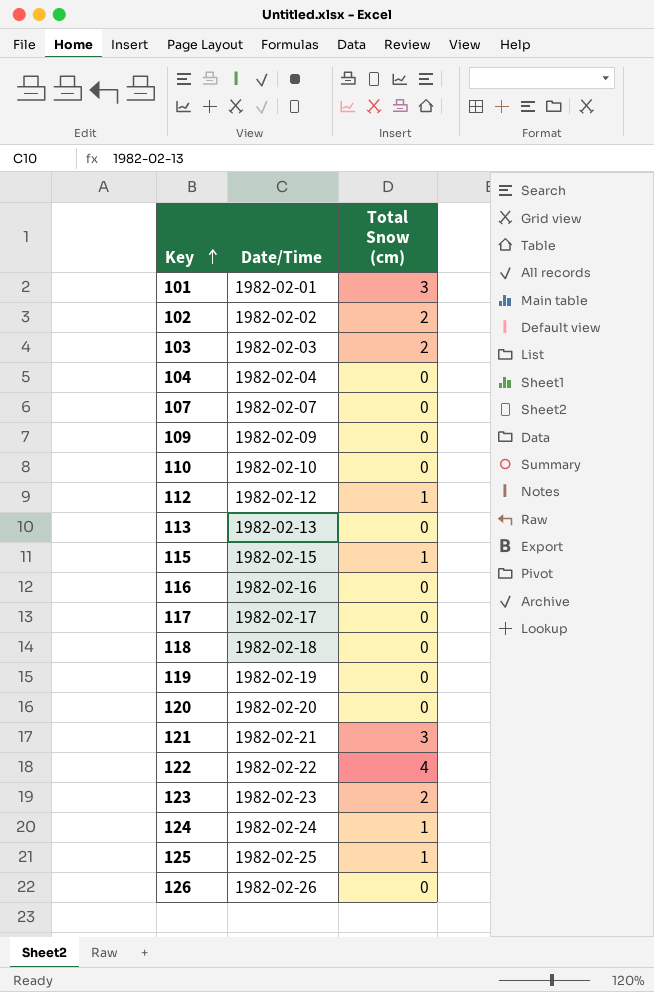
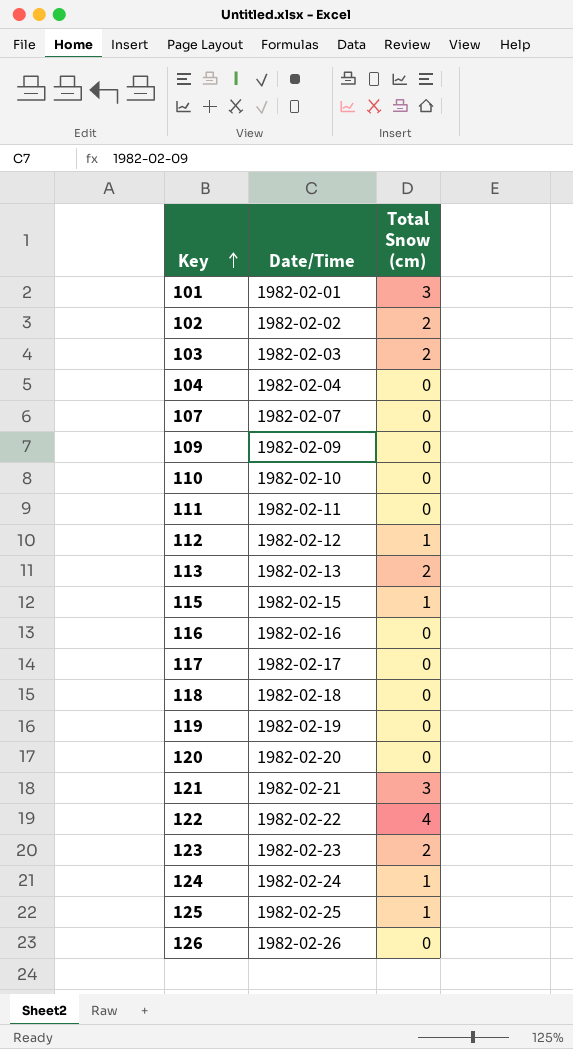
row 111: none -> 1982-02-11 | 0
113 | Total Snow (cm): 0 -> 2

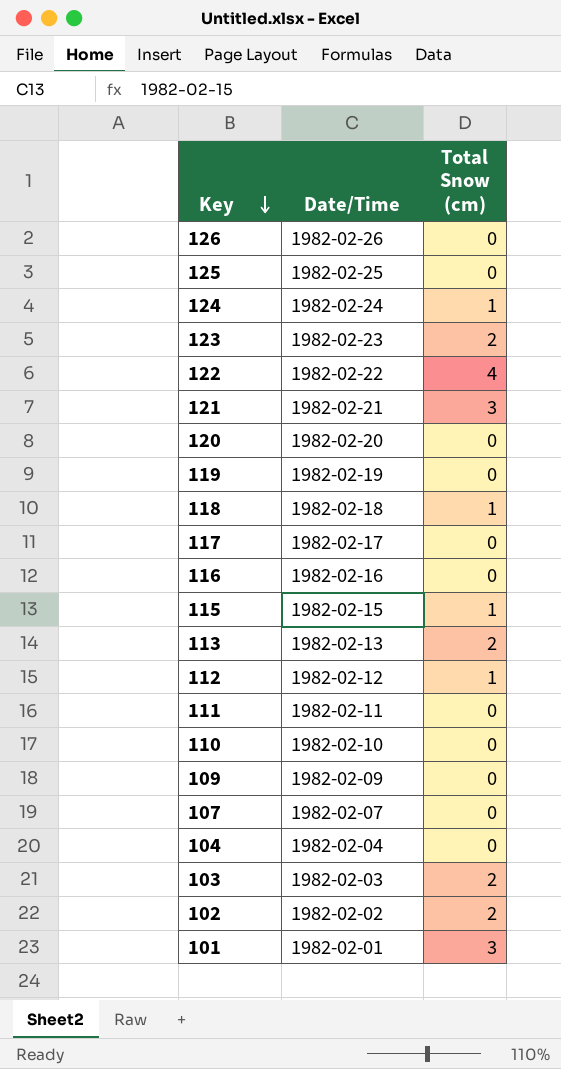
row order: Key ascending -> Key descending
125 | Total Snow (cm): 1 -> 0
118 | Total Snow (cm): 0 -> 1

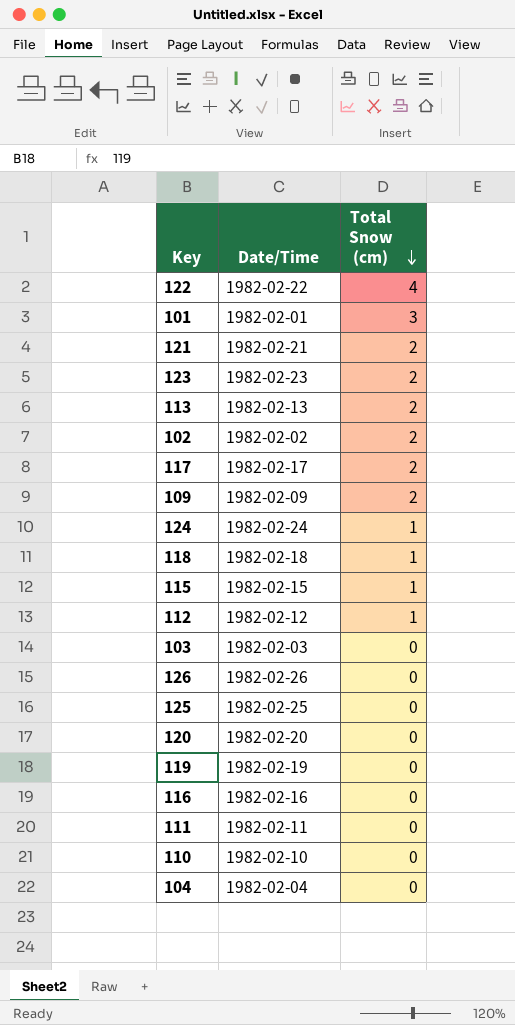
row order: Key descending -> Total Snow (cm) descending
row 107: 1982-02-07 | 0 -> none
121 | Total Snow (cm): 3 -> 2
117 | Total Snow (cm): 0 -> 2
109 | Total Snow (cm): 0 -> 2
103 | Total Snow (cm): 2 -> 0

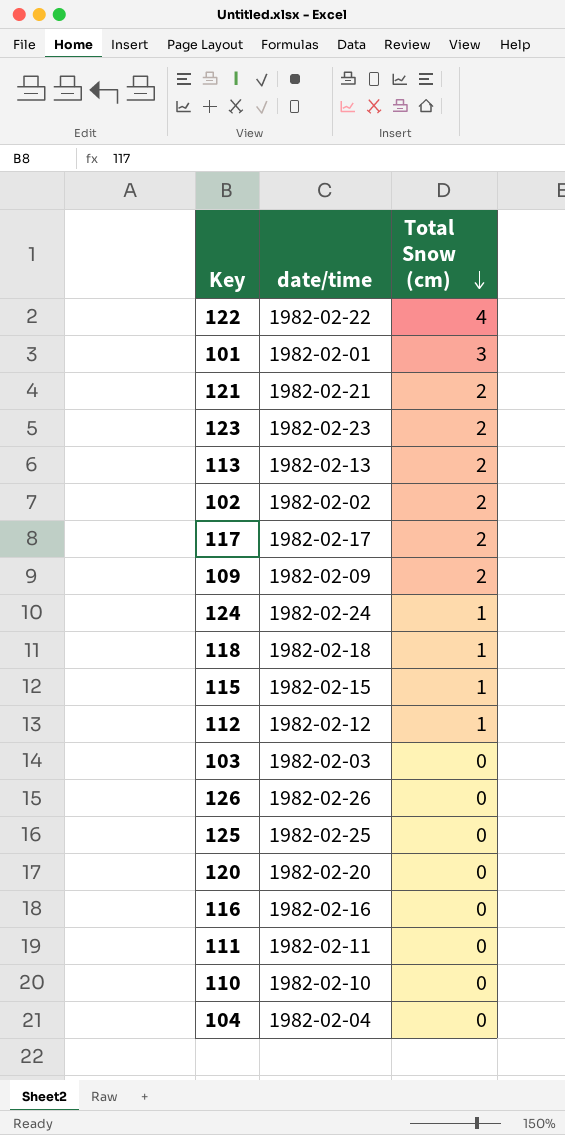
column name: Date/Time -> date/time
row 119: 1982-02-19 | 0 -> none

